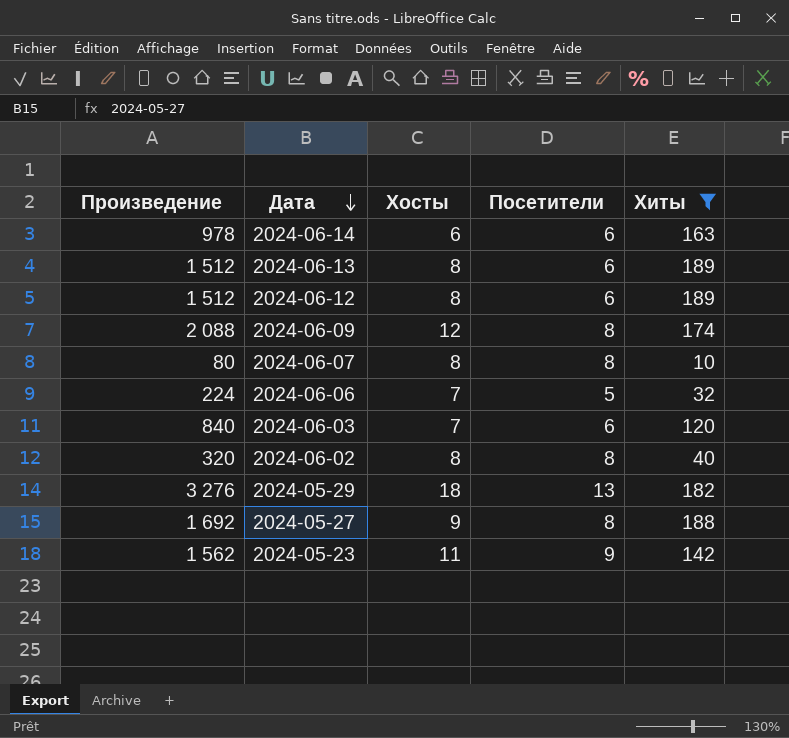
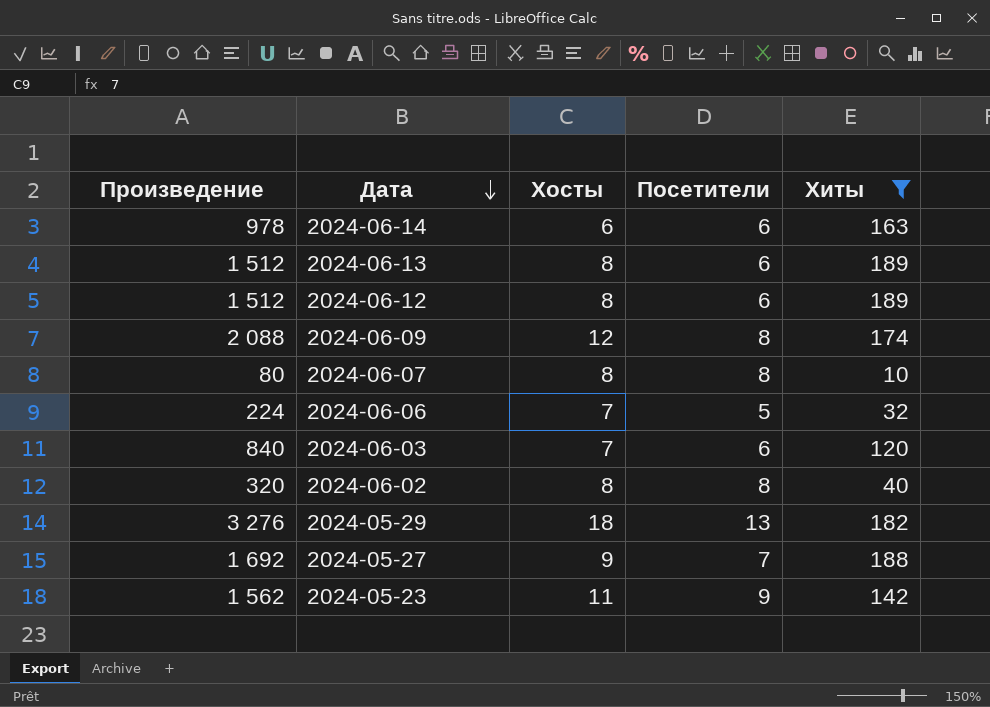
2024-05-27 | Посетители: 8 -> 7

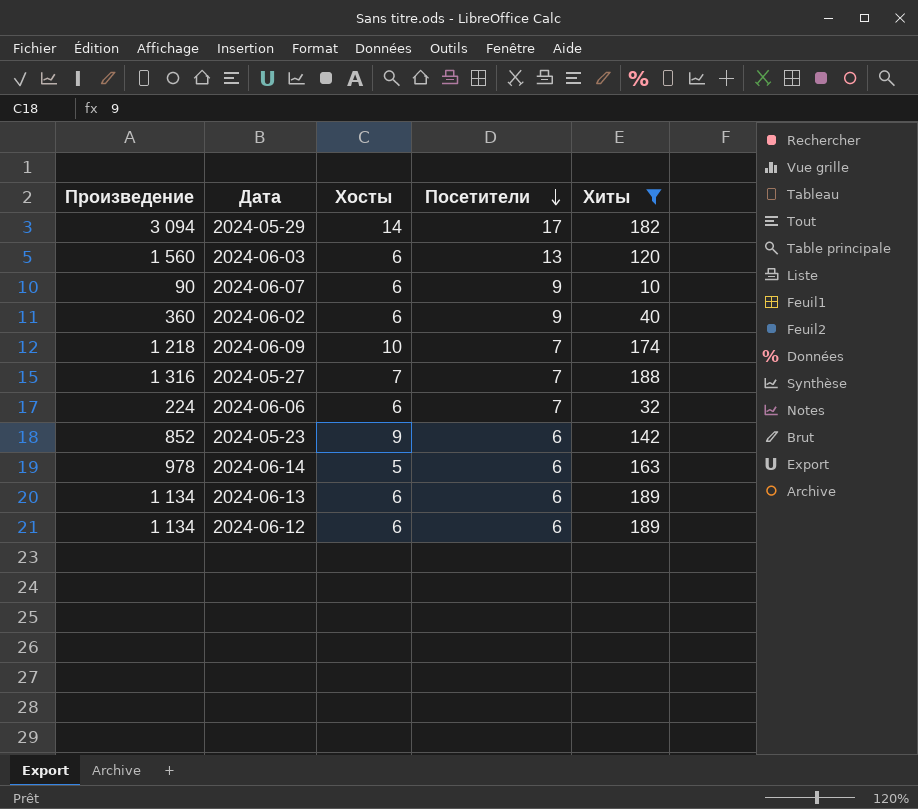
row order: Дата descending -> Посетители descending
column Произведение | formula: [Хосты] * [Хиты] -> [Посетители] * [Хиты]
2024-05-29 | Хосты: 18 -> 14
2024-05-29 | Посетители: 13 -> 17
2024-06-03 | Хосты: 7 -> 6
2024-06-03 | Посетители: 6 -> 13
2024-06-07 | Хосты: 8 -> 6
2024-06-07 | Посетители: 8 -> 9
2024-06-02 | Хосты: 8 -> 6
2024-06-02 | Посетители: 8 -> 9
2024-06-09 | Хосты: 12 -> 10
2024-06-09 | Посетители: 8 -> 7
2024-05-27 | Хосты: 9 -> 7
2024-06-06 | Хосты: 7 -> 6
2024-06-06 | Посетители: 5 -> 7
2024-05-23 | Хосты: 11 -> 9
2024-05-23 | Посетители: 9 -> 6
2024-06-14 | Хосты: 6 -> 5
2024-06-13 | Хосты: 8 -> 6
2024-06-12 | Хосты: 8 -> 6

